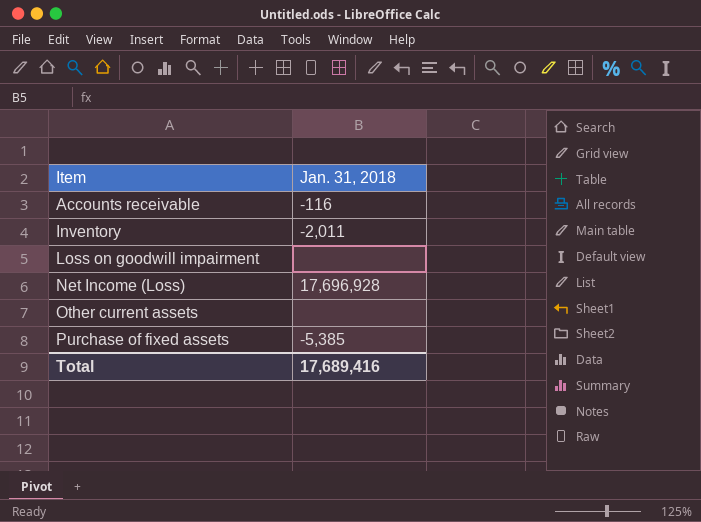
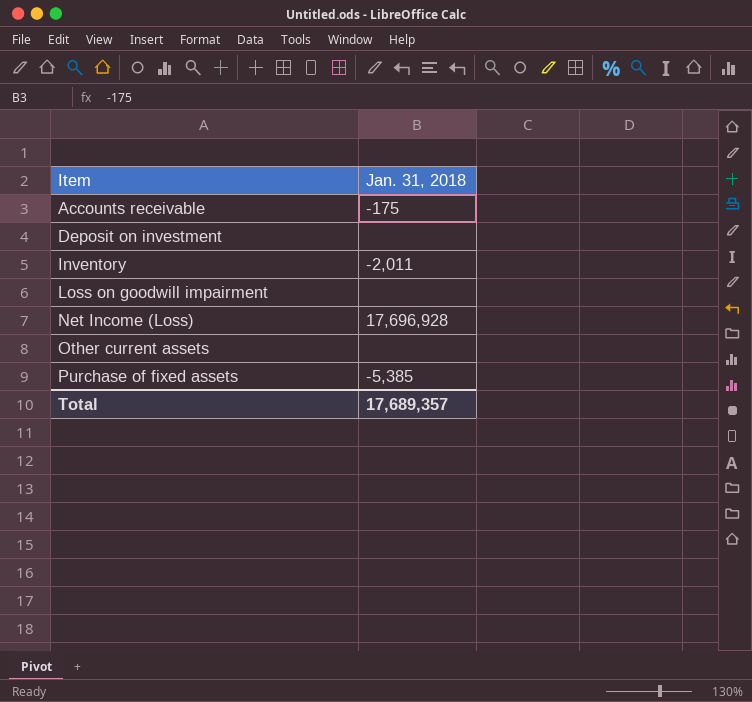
Accounts receivable | Jan. 31, 2018: -116 -> -175
row Deposit on investment: none -> none
Total | Jan. 31, 2018: 17,689,416 -> 17,689,357

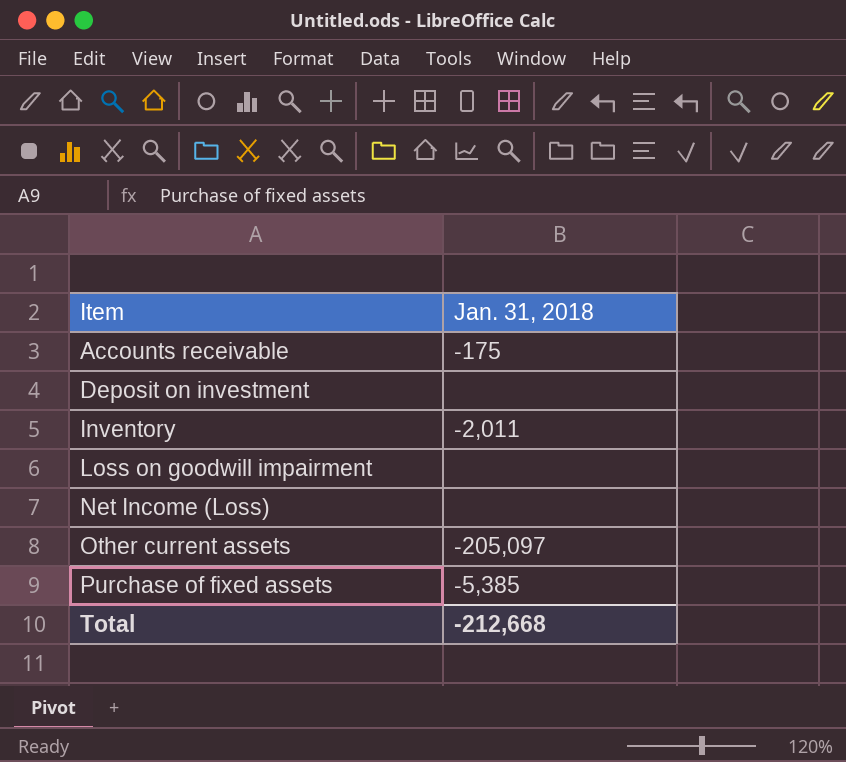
Net Income (Loss) | Jan. 31, 2018: 17,696,928 -> none
Other current assets | Jan. 31, 2018: none -> -205,097
Total | Jan. 31, 2018: 17,689,357 -> -212,668

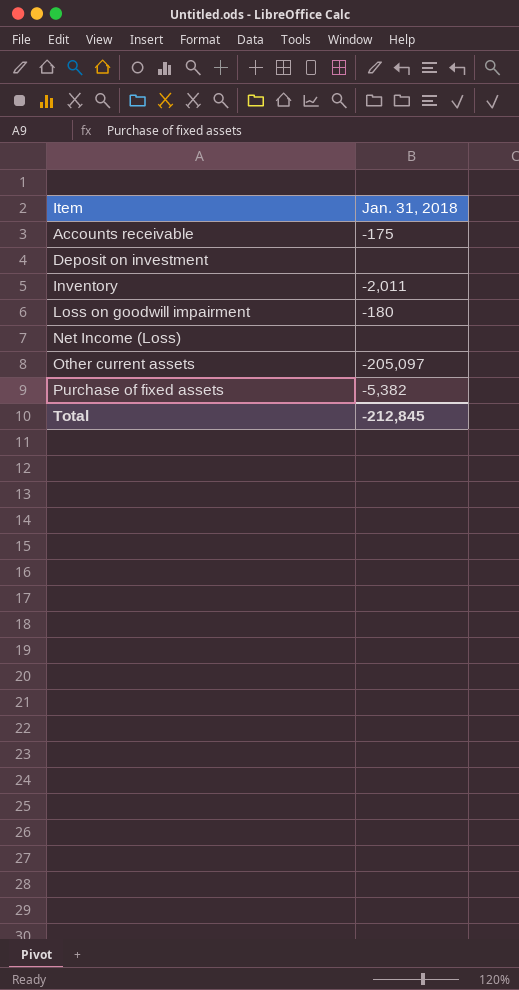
Loss on goodwill impairment | Jan. 31, 2018: none -> -180
Purchase of fixed assets | Jan. 31, 2018: -5,385 -> -5,382
Total | Jan. 31, 2018: -212,668 -> -212,845

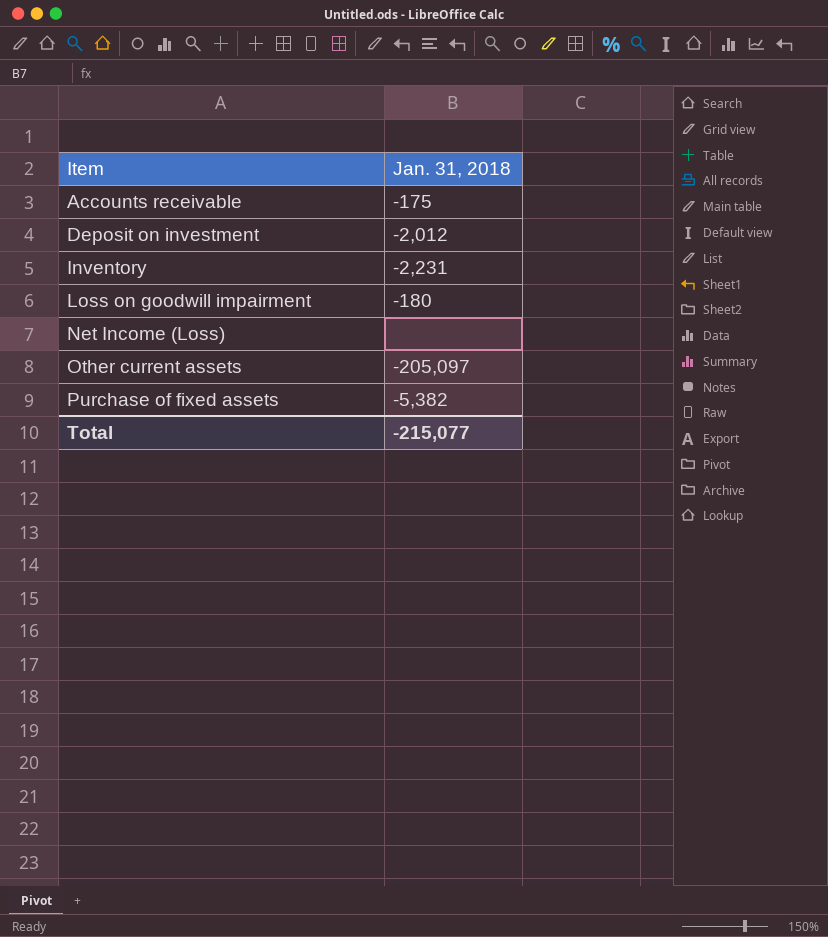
Deposit on investment | Jan. 31, 2018: none -> -2,012
Inventory | Jan. 31, 2018: -2,011 -> -2,231
Total | Jan. 31, 2018: -212,845 -> -215,077

